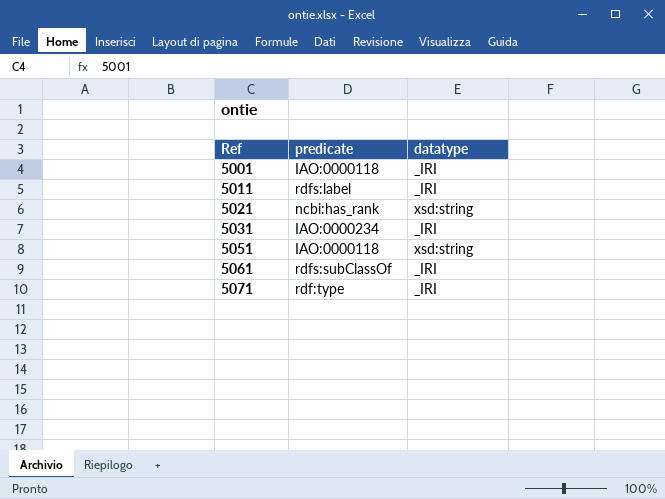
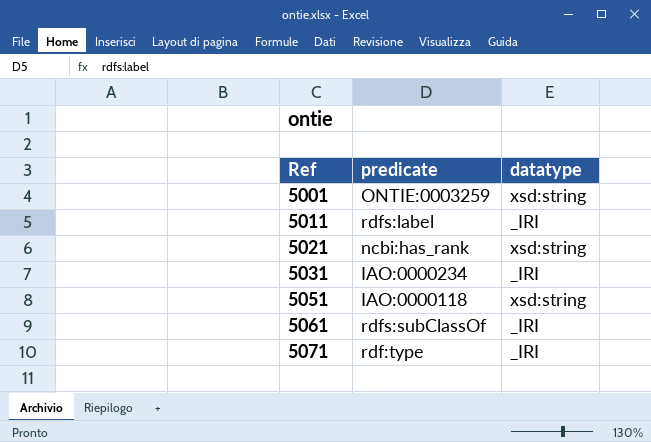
5001 | predicate: IAO:0000118 -> ONTIE:0003259
5001 | datatype: _IRI -> xsd:string

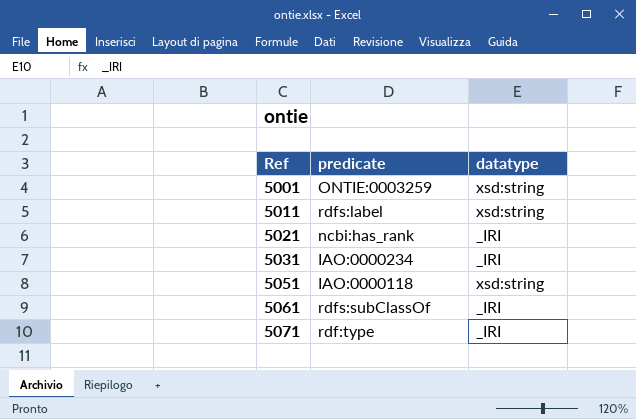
5011 | datatype: _IRI -> xsd:string
5021 | datatype: xsd:string -> _IRI

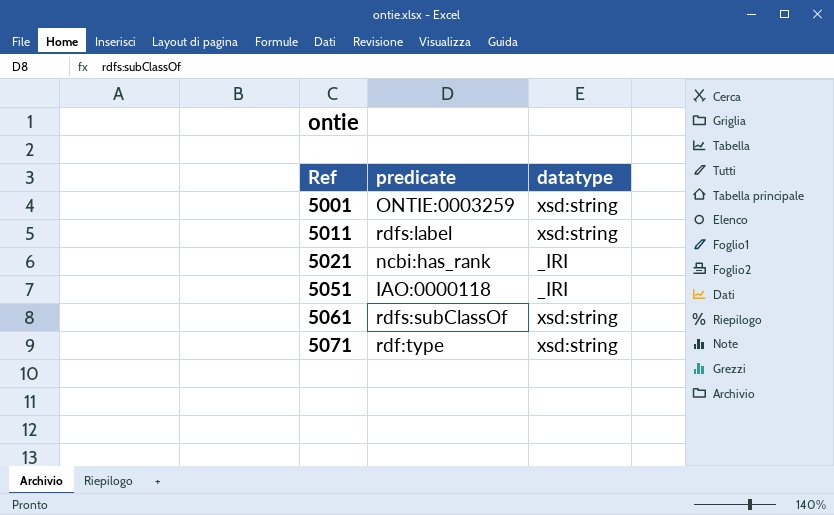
row 5031: IAO:0000234 | _IRI -> none
5051 | datatype: xsd:string -> _IRI
5061 | datatype: _IRI -> xsd:string
5071 | datatype: _IRI -> xsd:string

